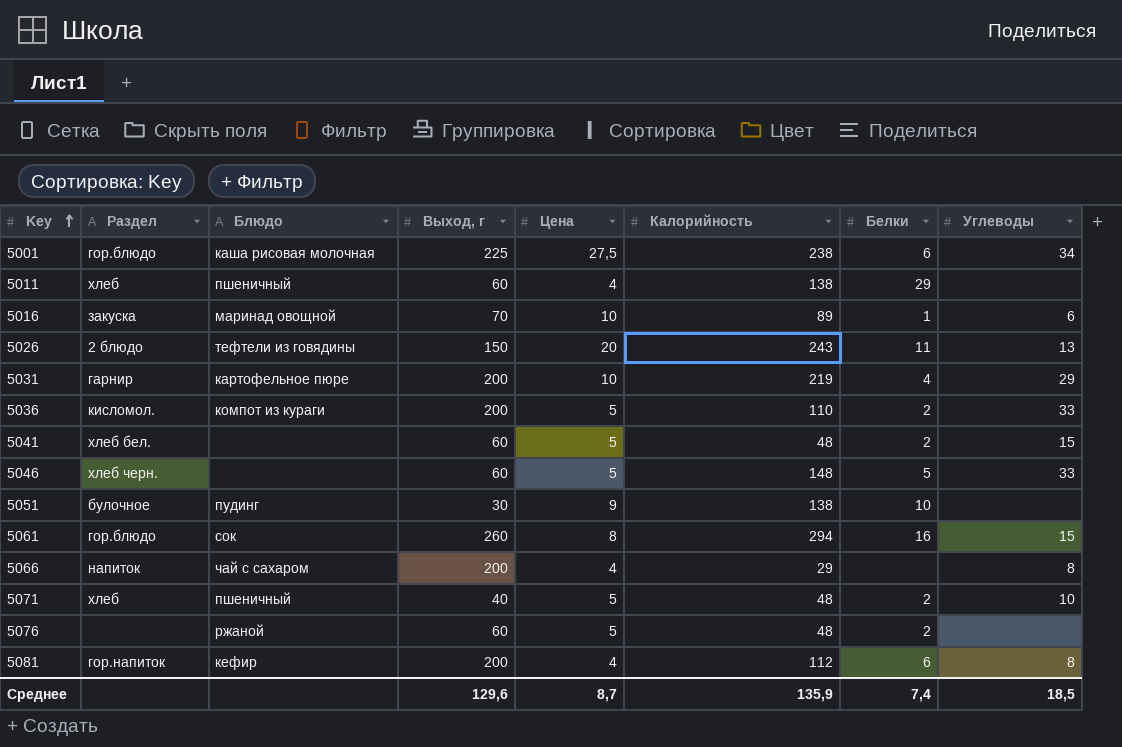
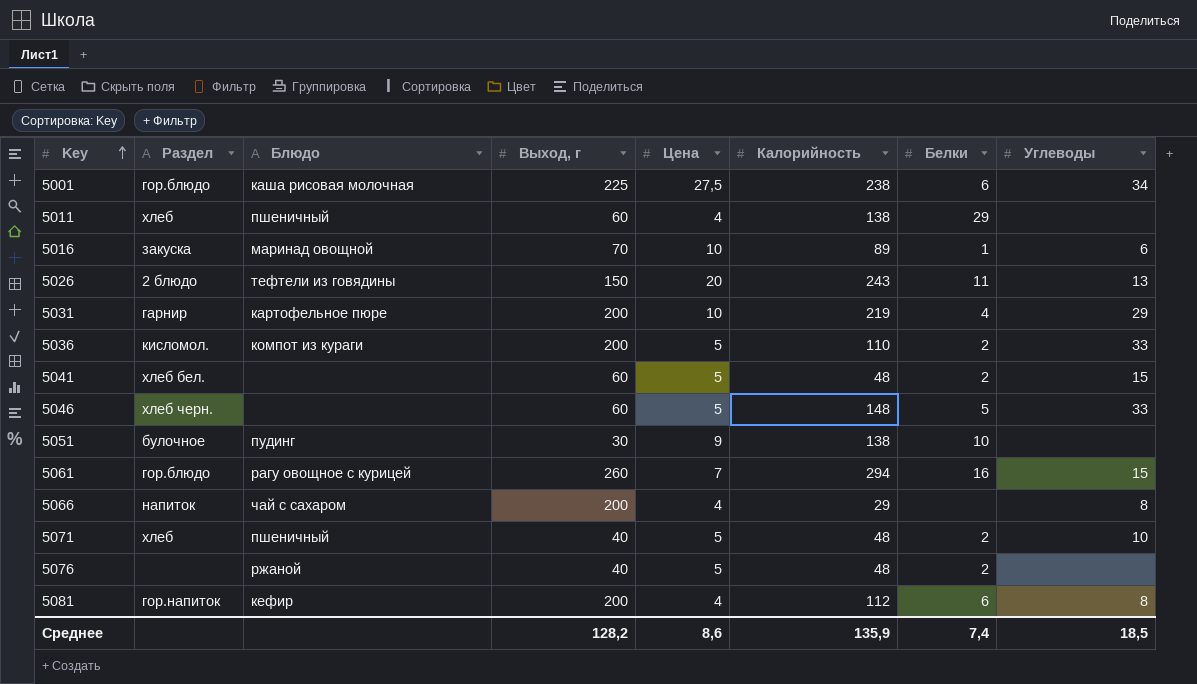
5061 | Блюдо: сок -> рагу овощное с курицей
5061 | Цена: 8 -> 7
5076 | Выход, г: 60 -> 40
Среднее | Выход, г: 129,6 -> 128,2
Среднее | Цена: 8,7 -> 8,6

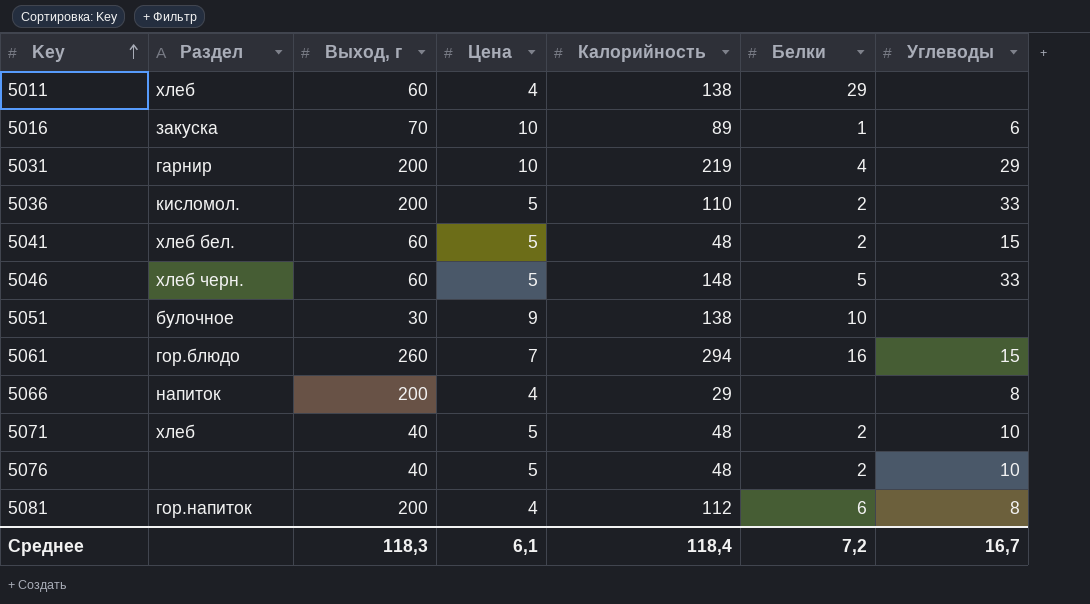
column Блюдо | position: 3 -> none
row 5001: гор.блюдо | каша рисовая молочная | 225 | 27,5 | 238 | 6 | 34 -> none
row 5026: 2 блюдо | тефтели из говядины | 150 | 20 | 243 | 11 | 13 -> none
5076 | Углеводы: none -> 10
Среднее | Выход, г: 128,2 -> 118,3
Среднее | Цена: 8,6 -> 6,1
Среднее | Калорийность: 135,9 -> 118,4
Среднее | Белки: 7,4 -> 7,2
Среднее | Углеводы: 18,5 -> 16,7

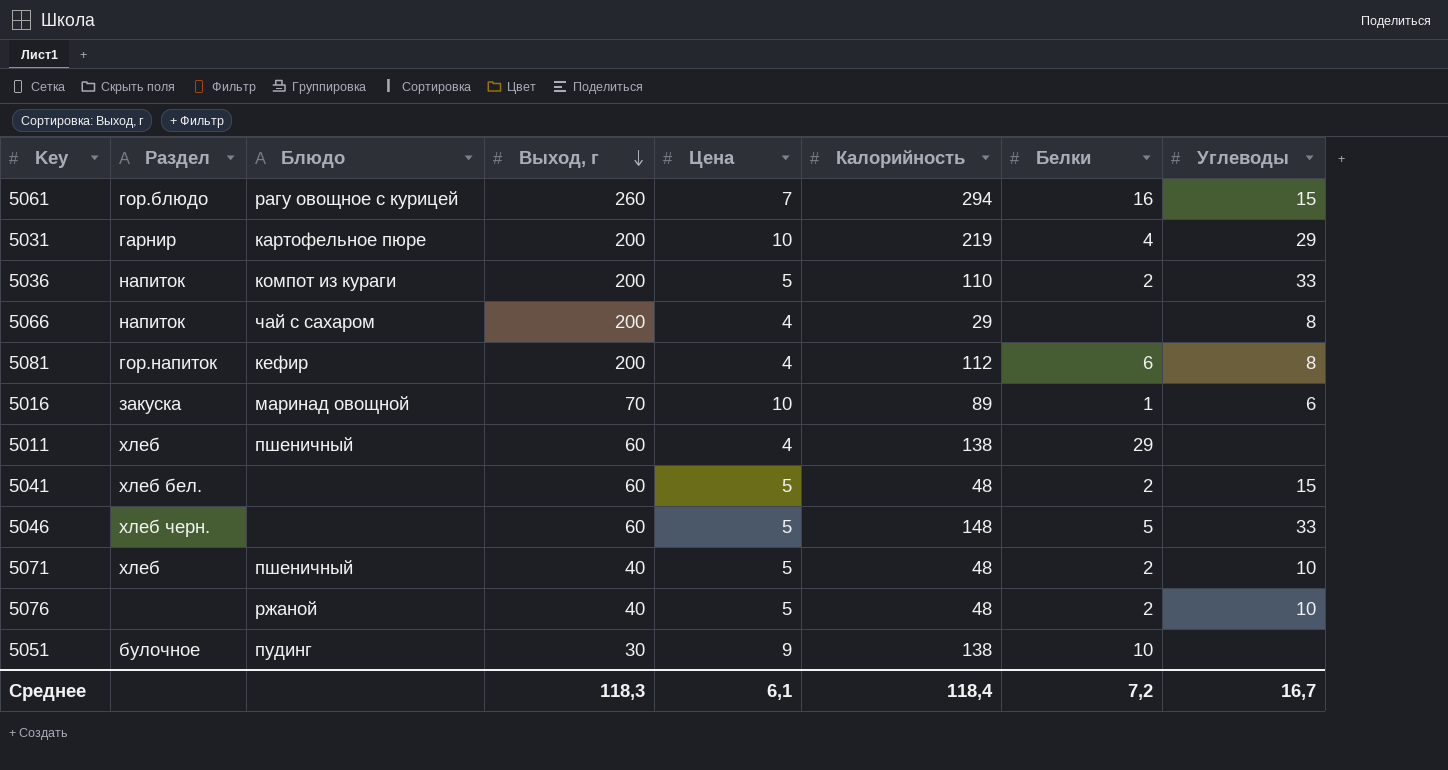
row order: Key ascending -> Выход, г descending
column Блюдо | position: none -> 3
5036 | Раздел: кисломол. -> напиток

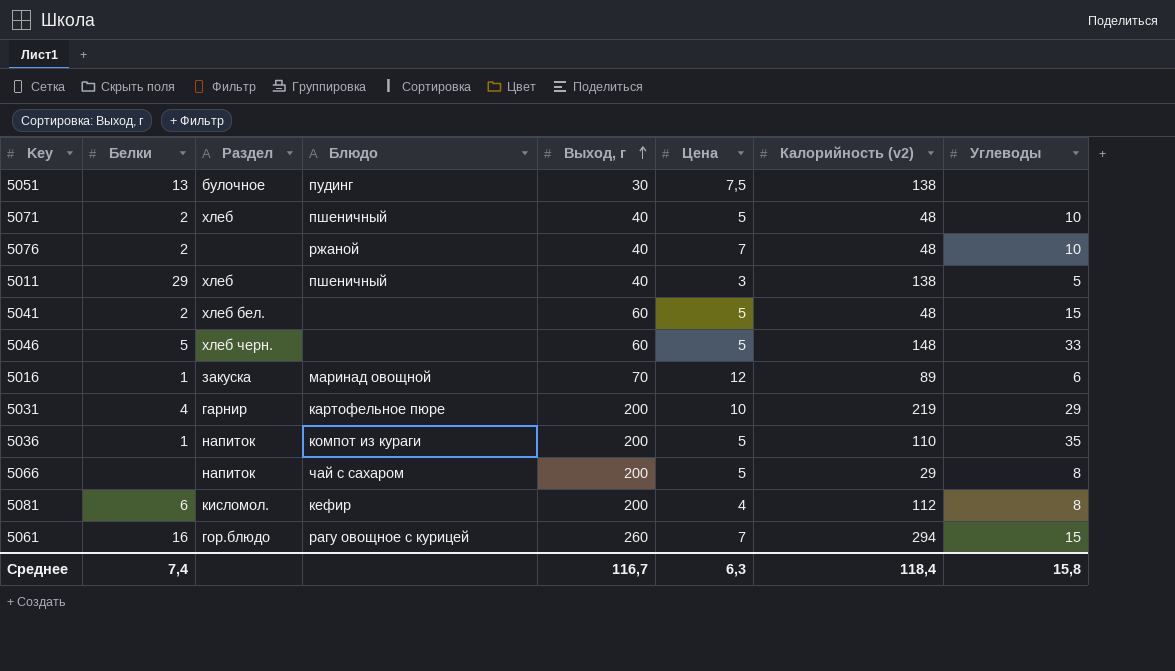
row order: Выход, г descending -> Выход, г ascending
column Белки | position: 7 -> 2
column name: Калорийность -> Калорийность (v2)
5051 | Белки: 10 -> 13
5051 | Цена: 9 -> 7,5
5076 | Цена: 5 -> 7
5011 | Выход, г: 60 -> 40
5011 | Цена: 4 -> 3
5011 | Углеводы: none -> 5
5016 | Цена: 10 -> 12
5036 | Белки: 2 -> 1
5036 | Углеводы: 33 -> 35
5066 | Цена: 4 -> 5
5081 | Раздел: гор.напиток -> кисломол.
Среднее | Белки: 7,2 -> 7,4
Среднее | Выход, г: 118,3 -> 116,7
Среднее | Цена: 6,1 -> 6,3
Среднее | Углеводы: 16,7 -> 15,8

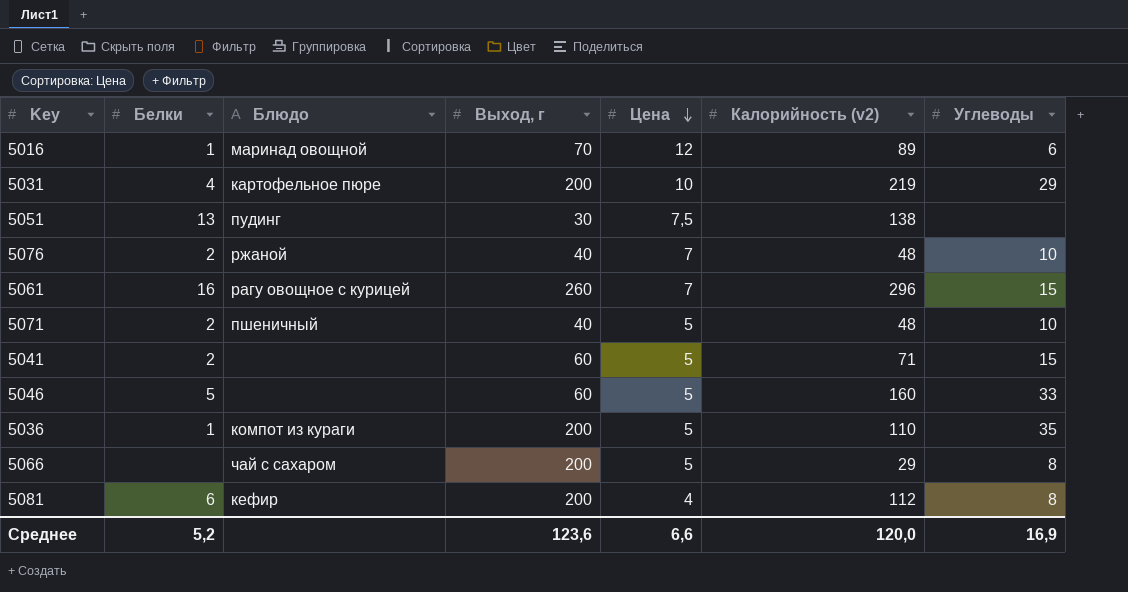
row order: Выход, г ascending -> Цена descending
column Раздел | position: 3 -> none
row 5011: 29 | хлеб | пшеничный | 40 | 3 | 138 | 5 -> none
5061 | Калорийность (v2): 294 -> 296
5041 | Калорийность (v2): 48 -> 71
5046 | Калорийность (v2): 148 -> 160
Среднее | Белки: 7,4 -> 5,2
Среднее | Выход, г: 116,7 -> 123,6
Среднее | Цена: 6,3 -> 6,6
Среднее | Калорийность (v2): 118,4 -> 120,0
Среднее | Углеводы: 15,8 -> 16,9

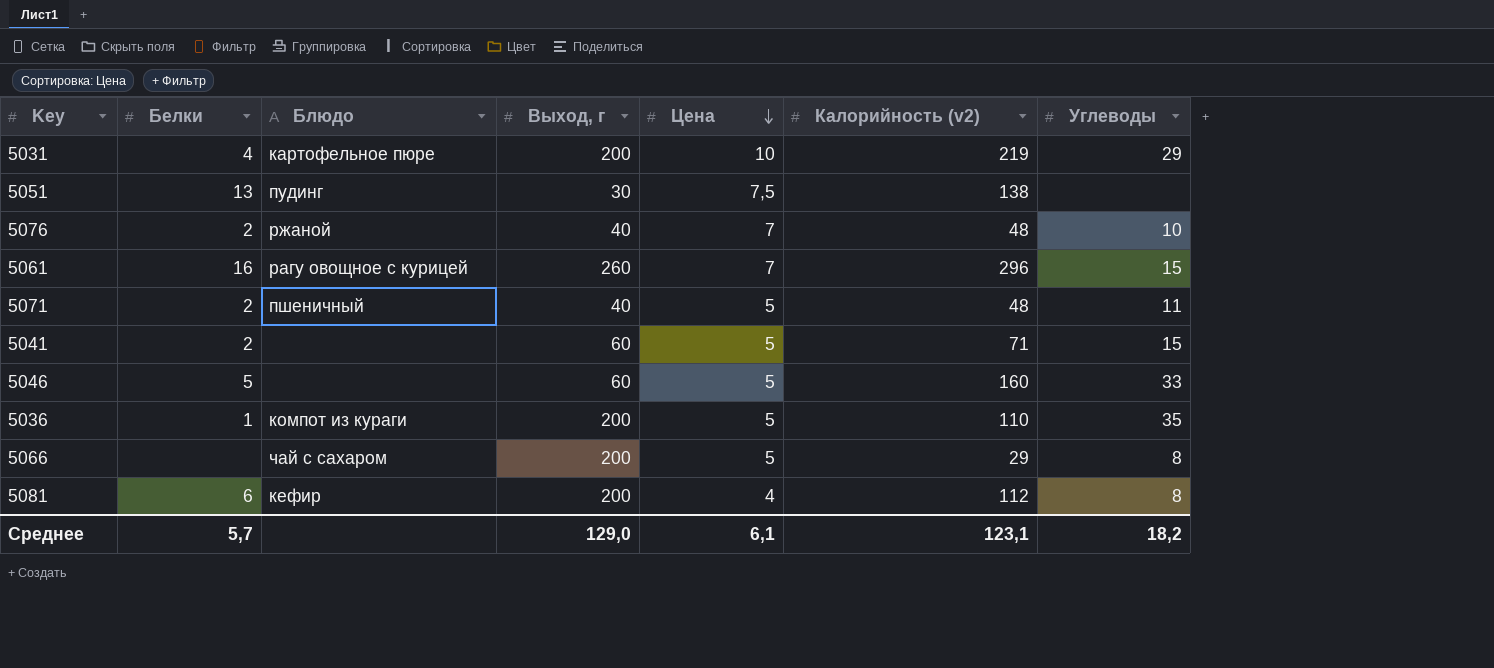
row 5016: 1 | маринад овощной | 70 | 12 | 89 | 6 -> none
5071 | Углеводы: 10 -> 11
Среднее | Белки: 5,2 -> 5,7
Среднее | Выход, г: 123,6 -> 129,0
Среднее | Цена: 6,6 -> 6,1
Среднее | Калорийность (v2): 120,0 -> 123,1
Среднее | Углеводы: 16,9 -> 18,2

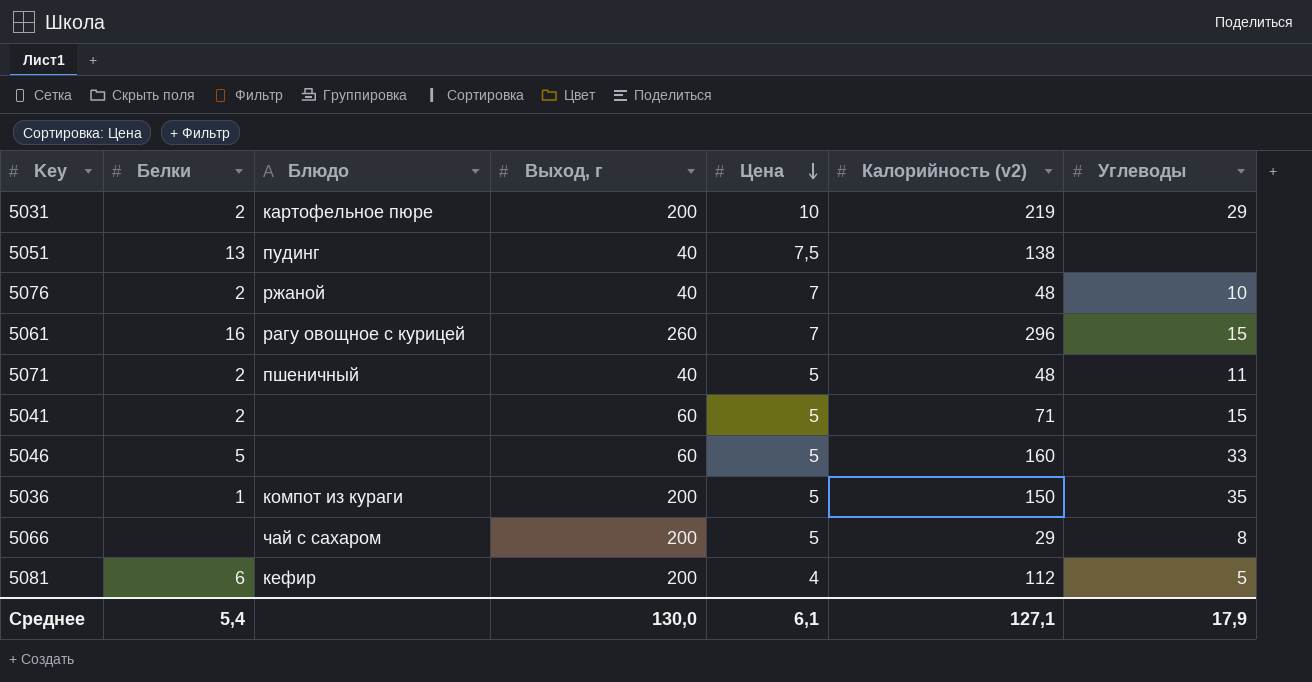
5031 | Белки: 4 -> 2
5051 | Выход, г: 30 -> 40
5036 | Калорийность (v2): 110 -> 150
5081 | Углеводы: 8 -> 5
Среднее | Белки: 5,7 -> 5,4
Среднее | Выход, г: 129,0 -> 130,0
Среднее | Калорийность (v2): 123,1 -> 127,1
Среднее | Углеводы: 18,2 -> 17,9

